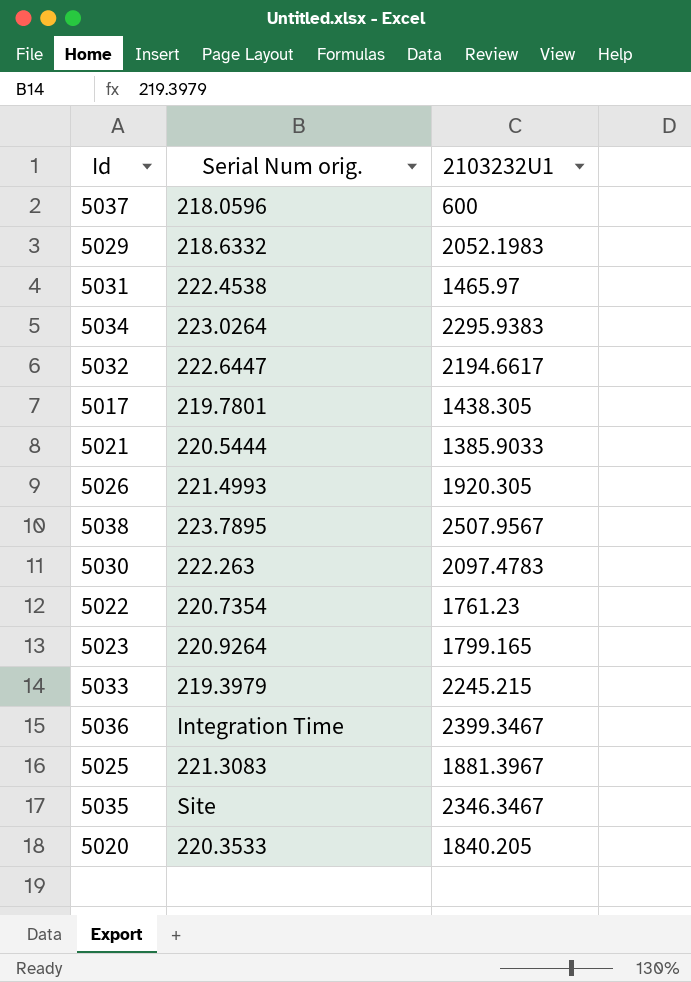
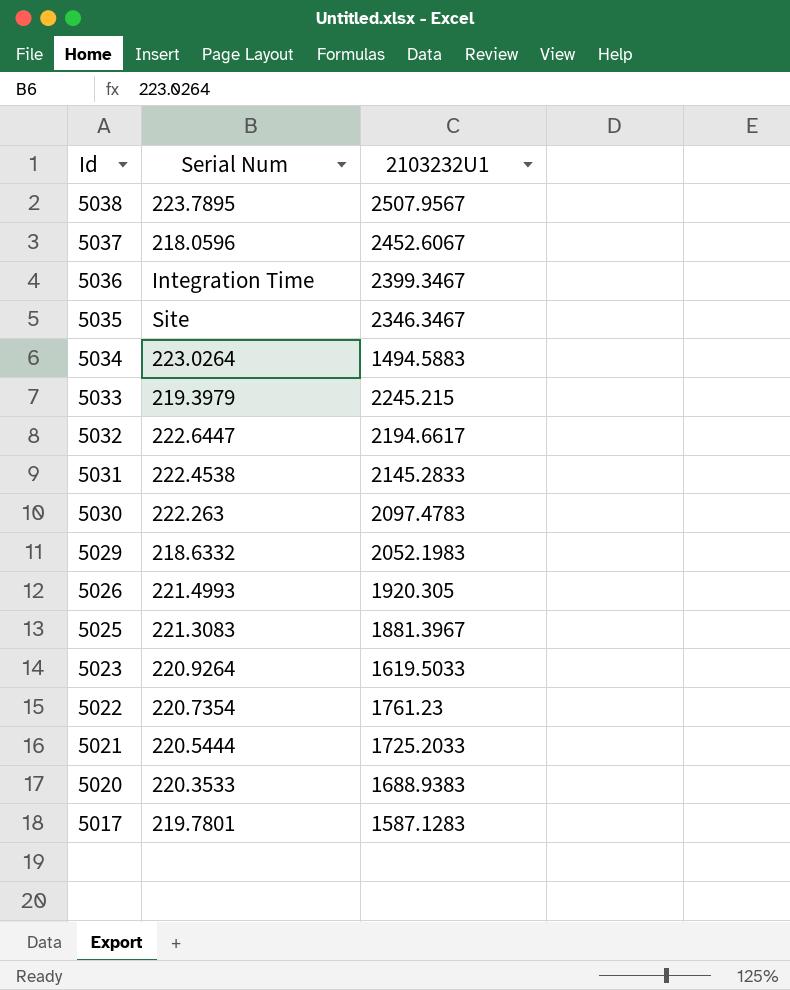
row order: none -> Id descending
column name: Serial Num orig. -> Serial Num
5037 | 2103232U1: 600 -> 2452.6067
5034 | 2103232U1: 2295.9383 -> 1494.5883
5031 | 2103232U1: 1465.97 -> 2145.2833
5023 | 2103232U1: 1799.165 -> 1619.5033
5021 | 2103232U1: 1385.9033 -> 1725.2033
5020 | 2103232U1: 1840.205 -> 1688.9383
5017 | 2103232U1: 1438.305 -> 1587.1283

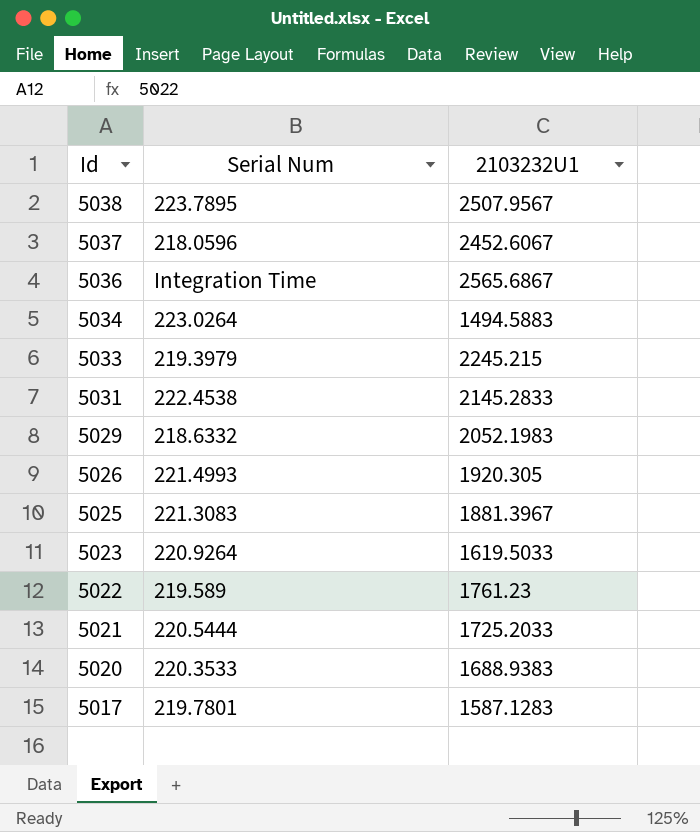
row 5035: Site | 2346.3467 -> none
row 5032: 222.6447 | 2194.6617 -> none
row 5030: 222.263 | 2097.4783 -> none
5036 | 2103232U1: 2399.3467 -> 2565.6867
5022 | Serial Num: 220.7354 -> 219.589

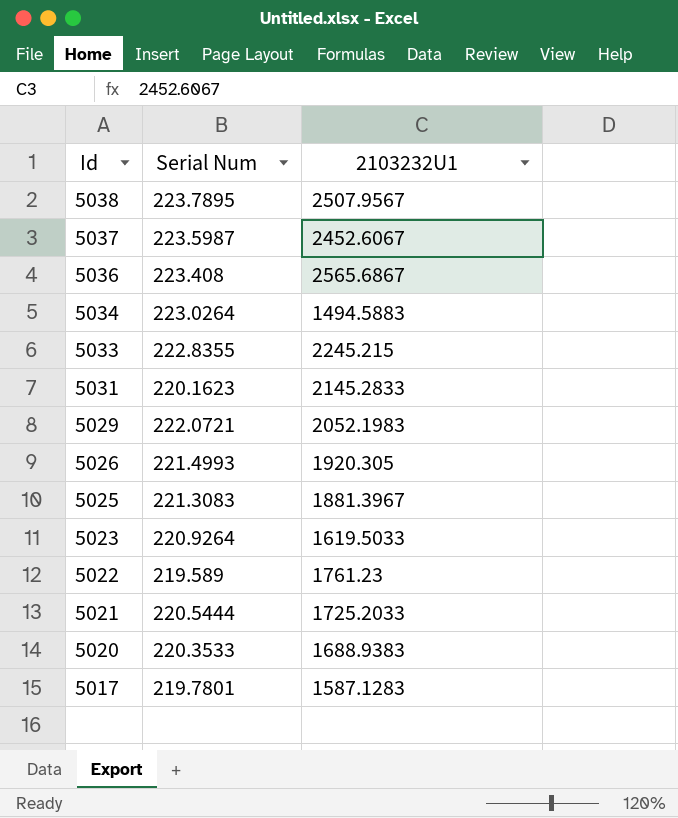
5037 | Serial Num: 218.0596 -> 223.5987
5036 | Serial Num: Integration Time -> 223.408
5033 | Serial Num: 219.3979 -> 222.8355
5031 | Serial Num: 222.4538 -> 220.1623
5029 | Serial Num: 218.6332 -> 222.0721

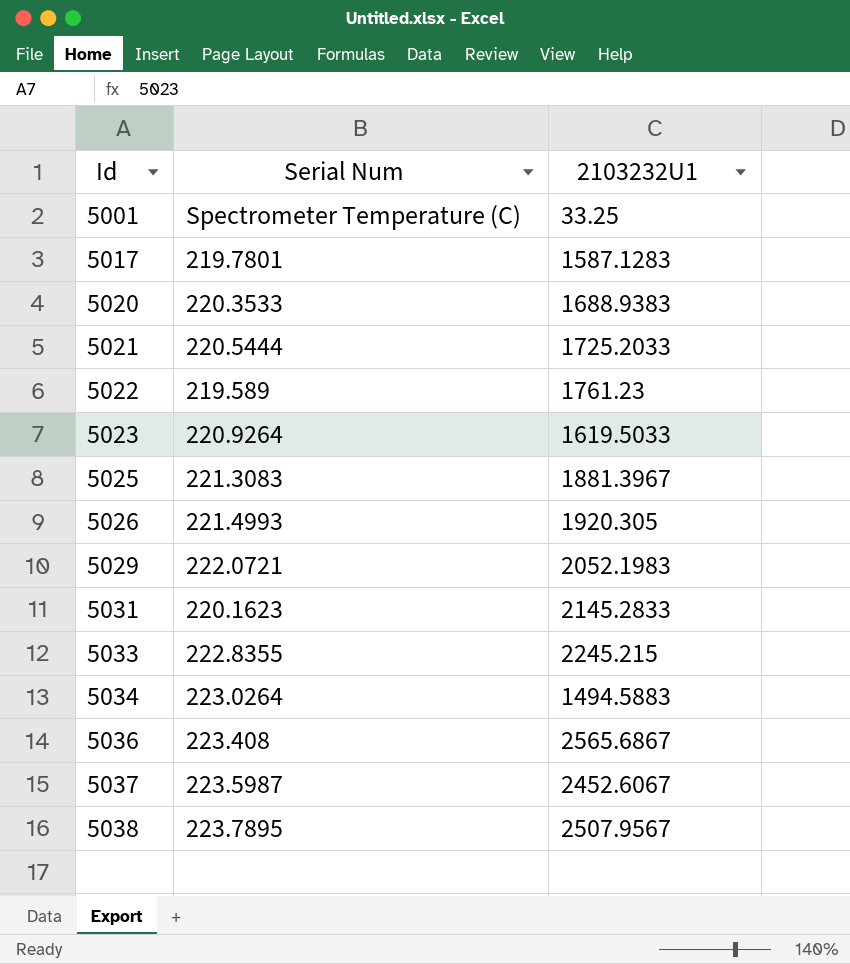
row order: Id descending -> Id ascending
row 5001: none -> Spectrometer Temperature (C) | 33.25

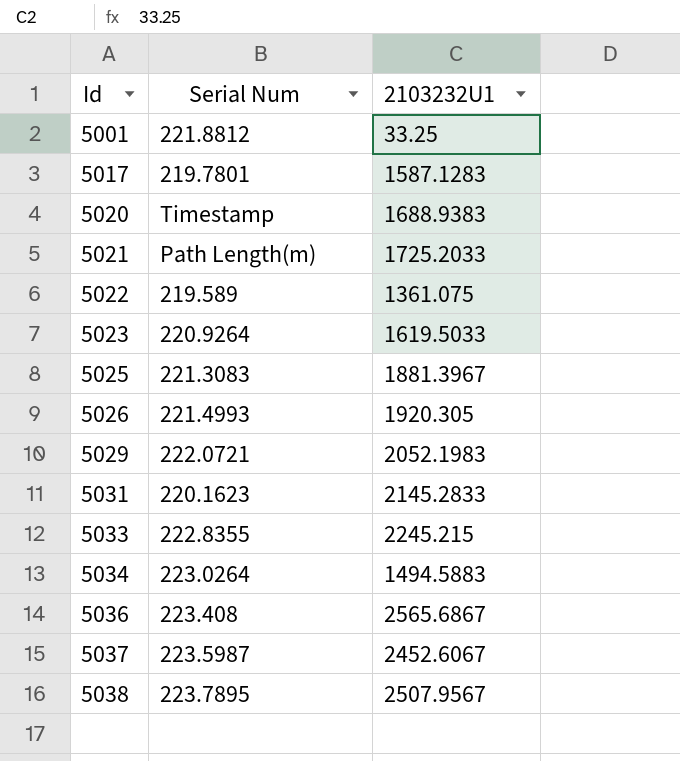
5001 | Serial Num: Spectrometer Temperature (C) -> 221.8812
5020 | Serial Num: 220.3533 -> Timestamp
5021 | Serial Num: 220.5444 -> Path Length(m)
5022 | 2103232U1: 1761.23 -> 1361.075

